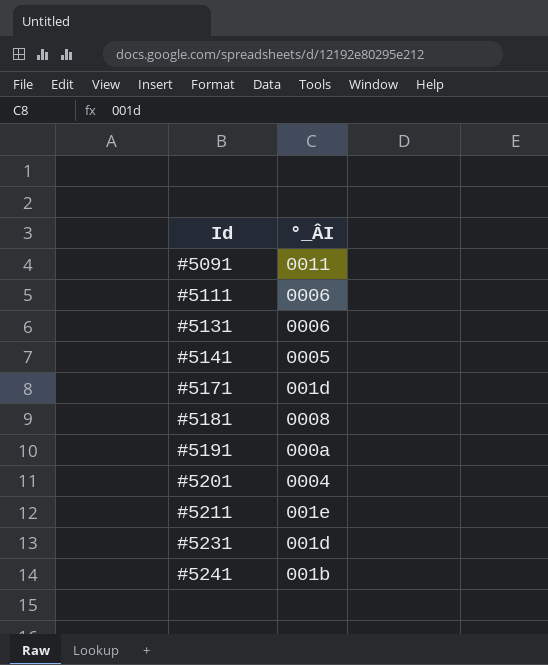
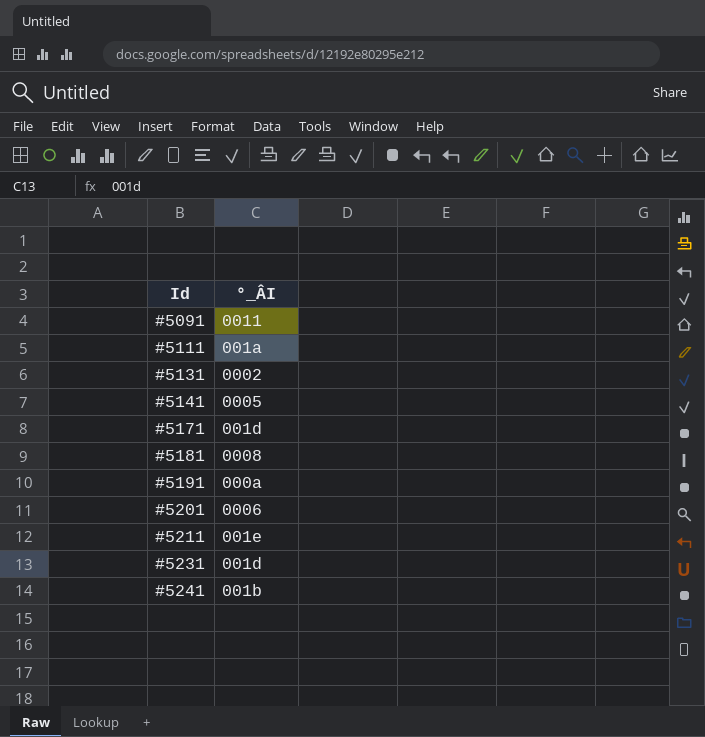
#5111 | °_ÂI: 0006 -> 001a
#5131 | °_ÂI: 0006 -> 0002
#5201 | °_ÂI: 0004 -> 0006

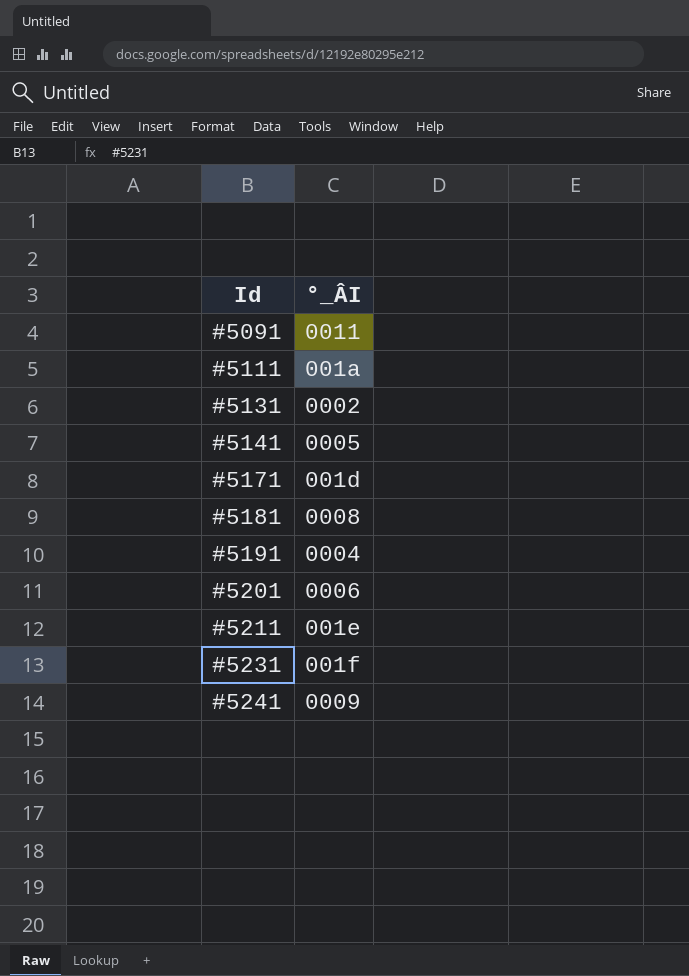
#5191 | °_ÂI: 000a -> 0004
#5231 | °_ÂI: 001d -> 001f
#5241 | °_ÂI: 001b -> 0009

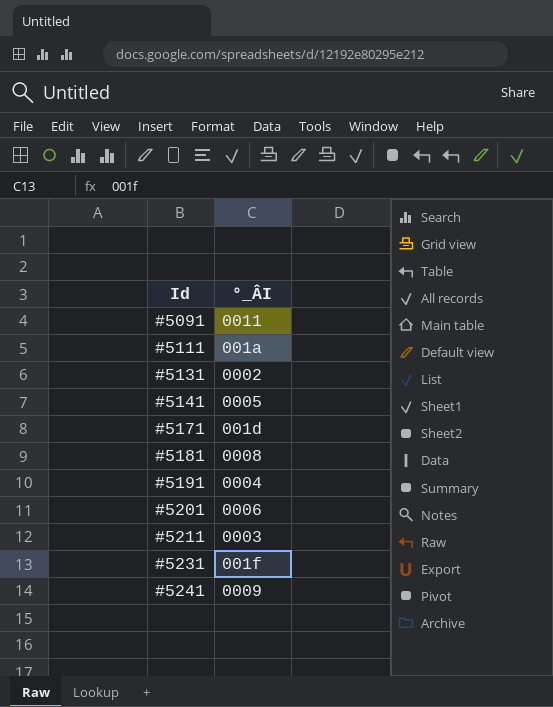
#5211 | °_ÂI: 001e -> 0003

